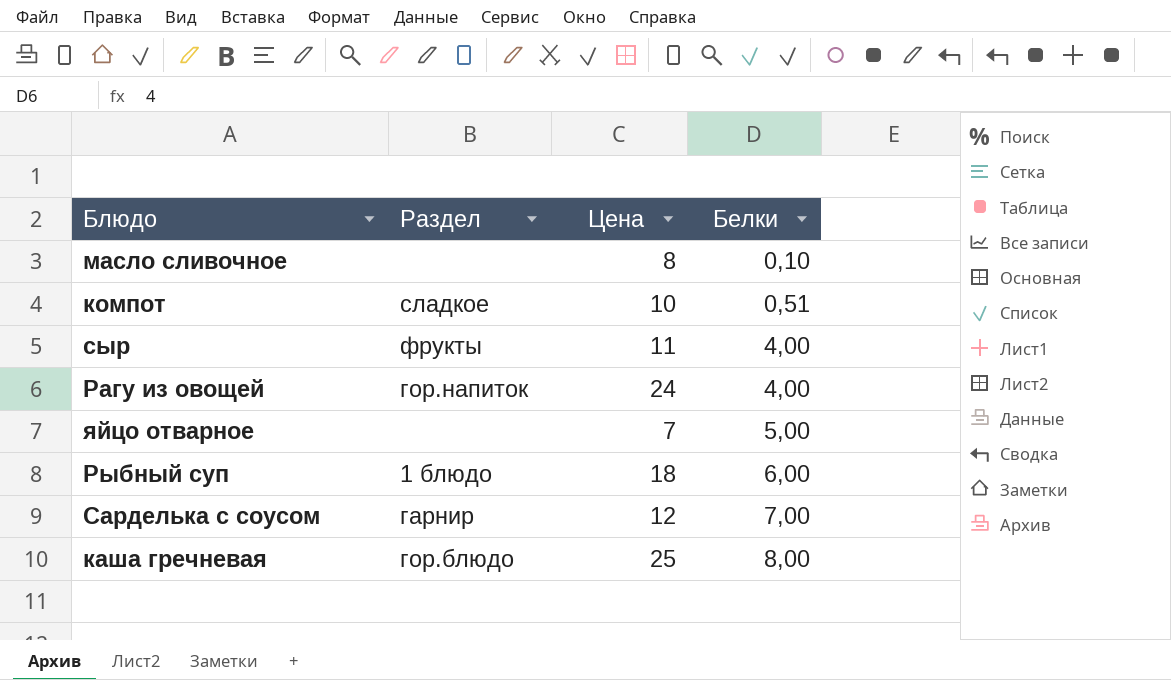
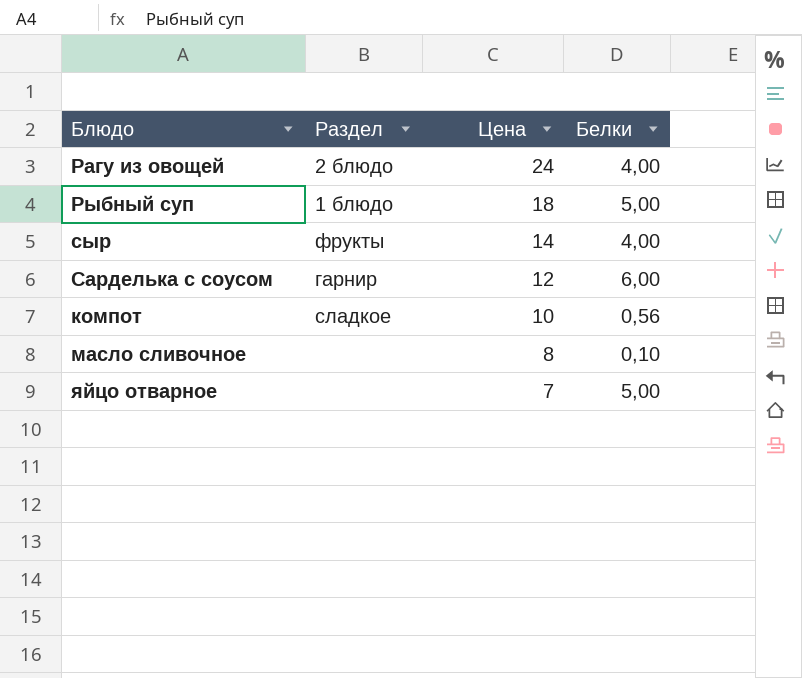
row order: Белки ascending -> Цена descending
row каша гречневая: гор.блюдо | 25 | 8,00 -> none
Рагу из овощей | Раздел: гор.напиток -> 2 блюдо
Рыбный суп | Белки: 6,00 -> 5,00
сыр | Цена: 11 -> 14
Сарделька с соусом | Белки: 7,00 -> 6,00
компот | Белки: 0,51 -> 0,56

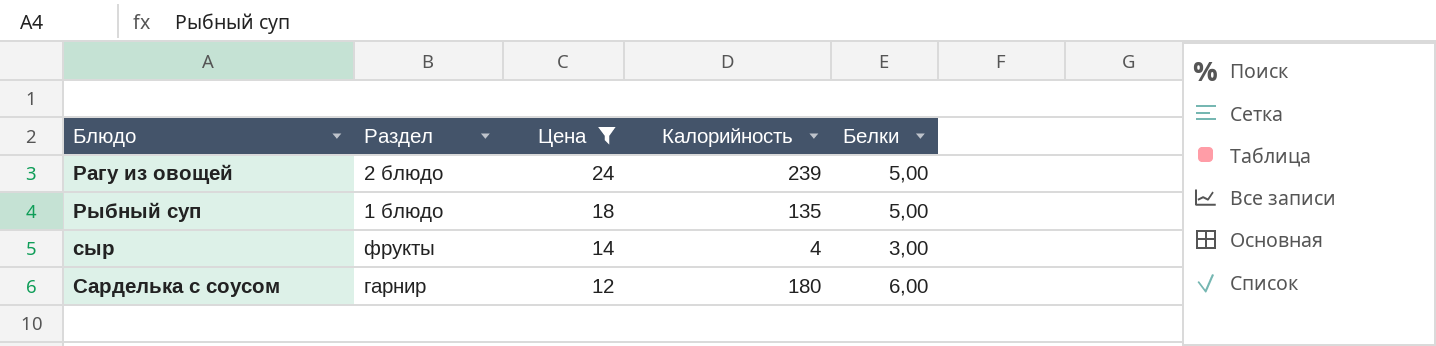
filter: none -> Цена >= 12
column Калорийность | position: none -> 4
Рагу из овощей | Белки: 4,00 -> 5,00
сыр | Белки: 4,00 -> 3,00

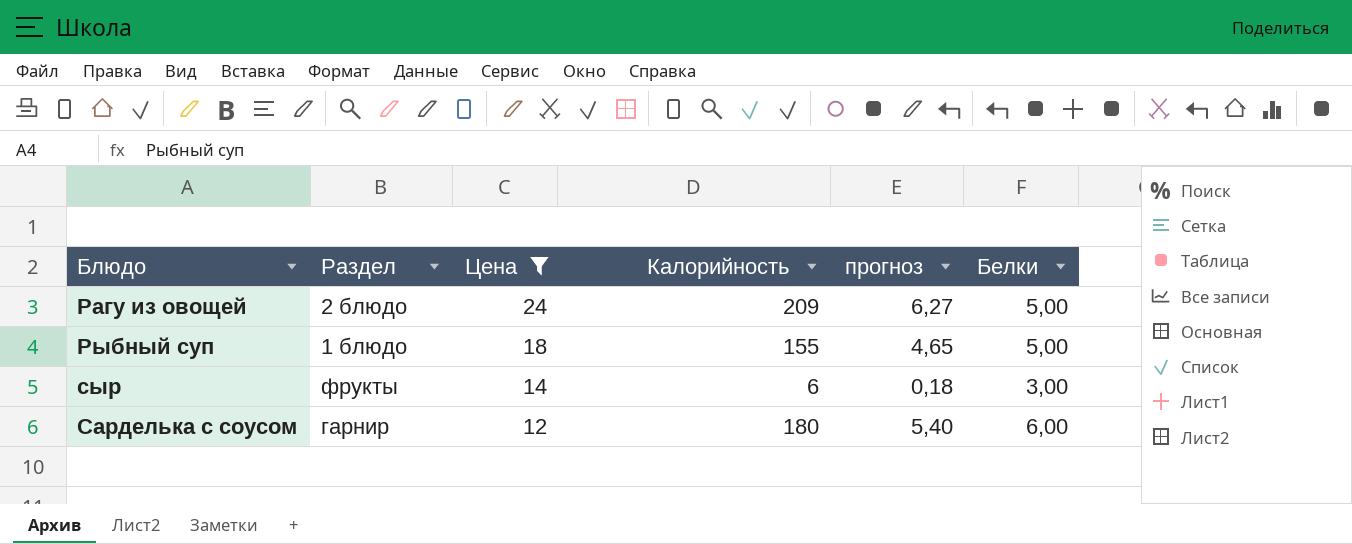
column прогноз | formula: none -> [Калорийность] * 0,03
Рагу из овощей | Калорийность: 239 -> 209
Рыбный суп | Калорийность: 135 -> 155
сыр | Калорийность: 4 -> 6

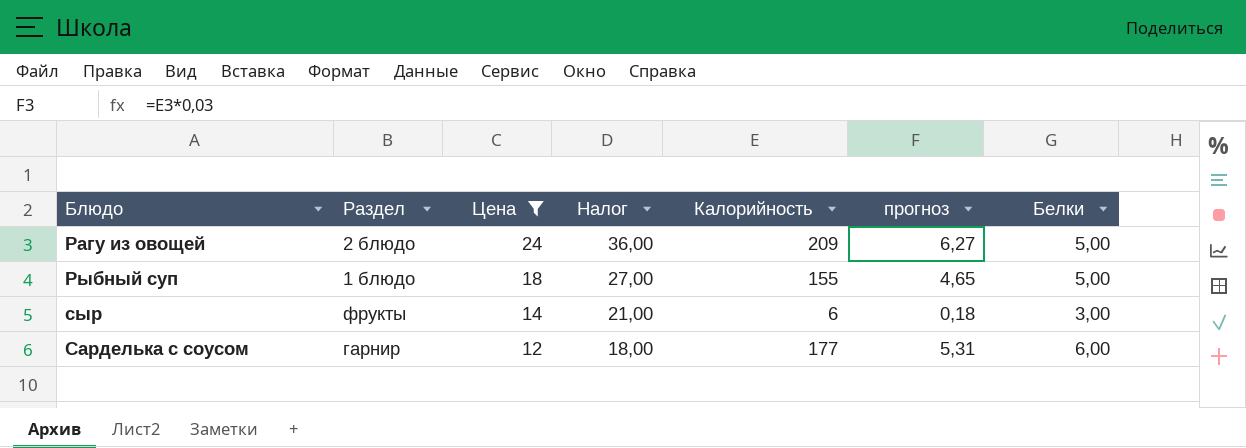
column Налог | formula: none -> [Цена] * 1,5
Сарделька с соусом | Калорийность: 180 -> 177
Сарделька с соусом | прогноз: 5,40 -> 5,31

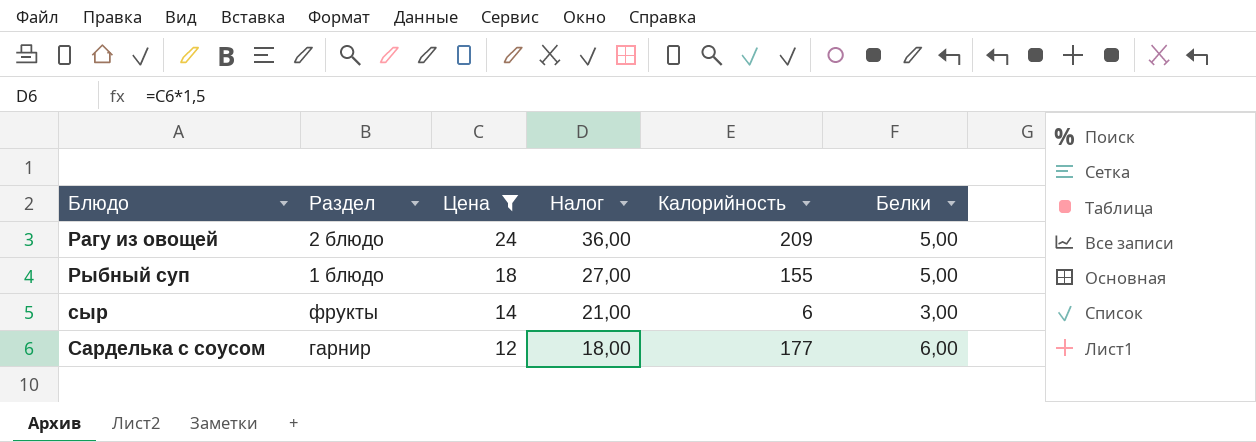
column прогноз | formula: [Калорийность] * 0,03 -> none

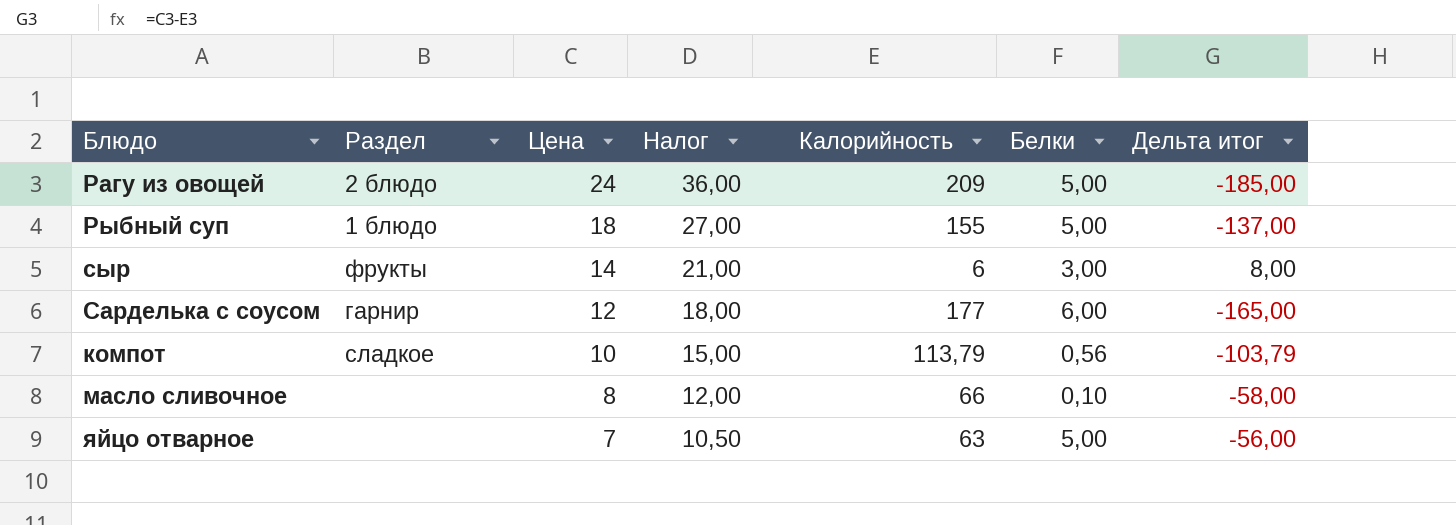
filter: Цена >= 12 -> none
column Дельта итог | formula: none -> [Цена] - [Калорийность]

